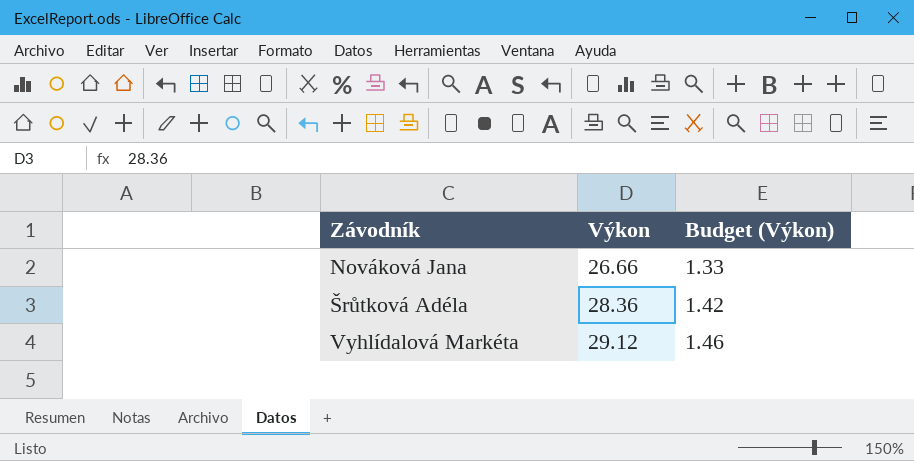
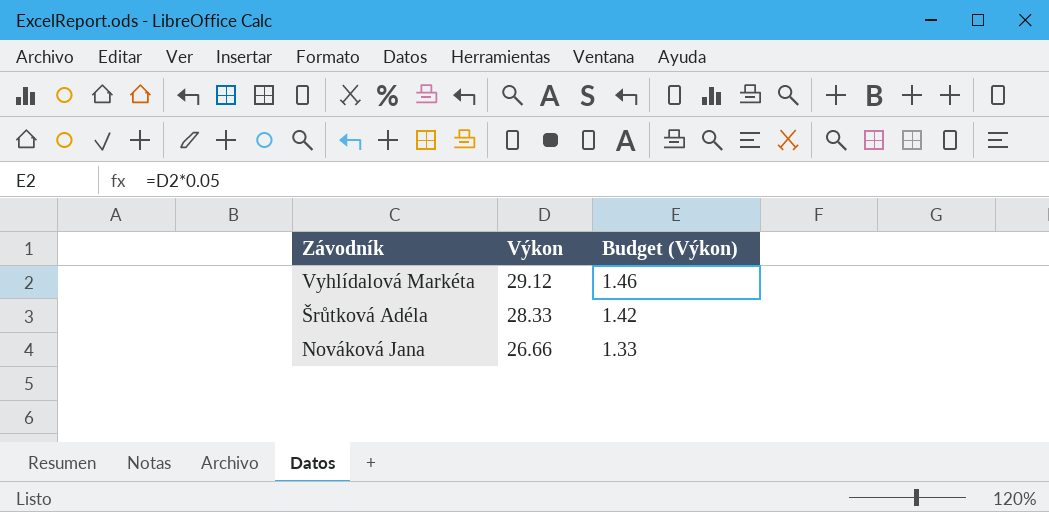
row order: Závodník ascending -> Závodník descending
Šrůtková Adéla | Výkon: 28.36 -> 28.33

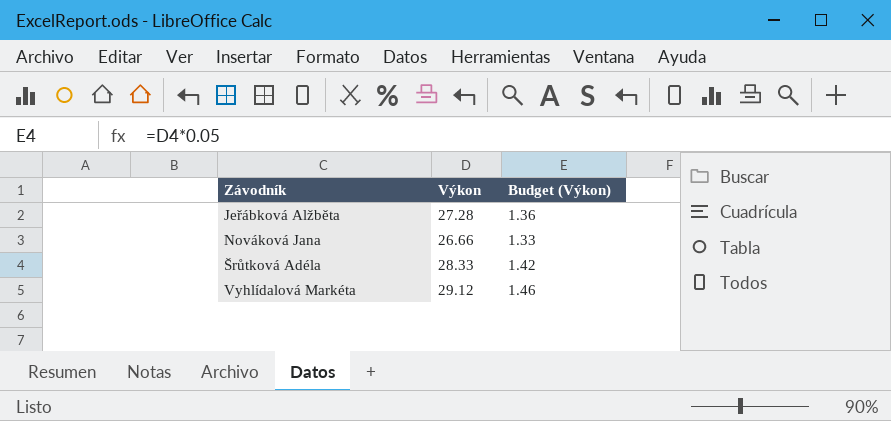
row order: Závodník descending -> Závodník ascending
row Jeřábková Alžběta: none -> 27.28 | 1.36

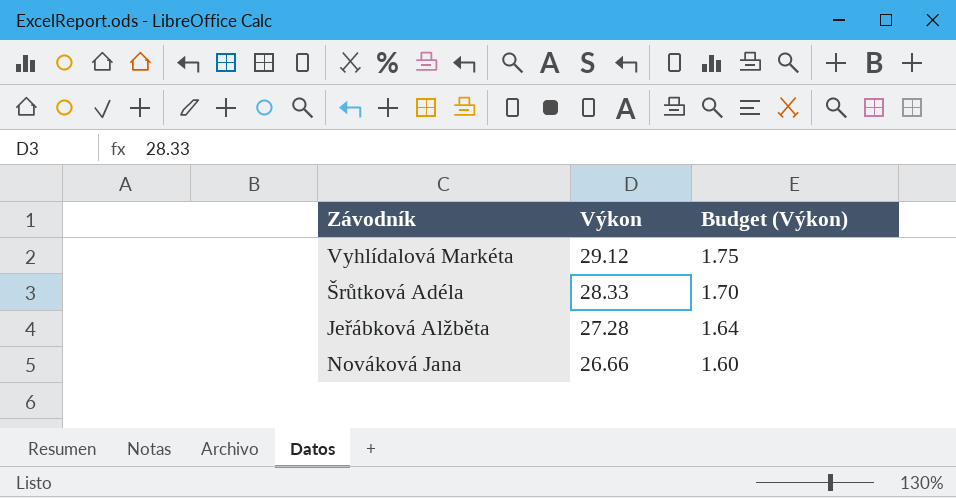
row order: Závodník ascending -> Výkon descending
column Budget (Výkon) | formula: [Výkon] * 0.05 -> [Výkon] * 0.06

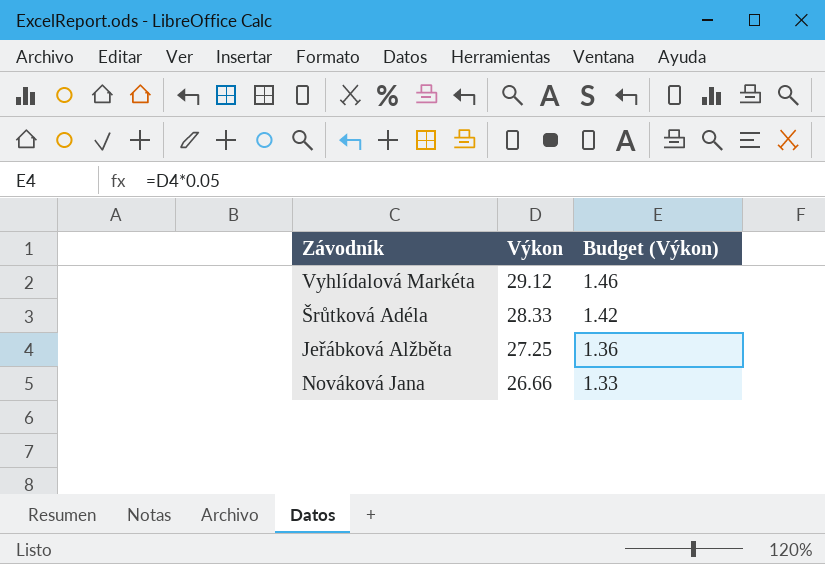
column Budget (Výkon) | formula: [Výkon] * 0.06 -> [Výkon] * 0.05
Jeřábková Alžběta | Výkon: 27.28 -> 27.25

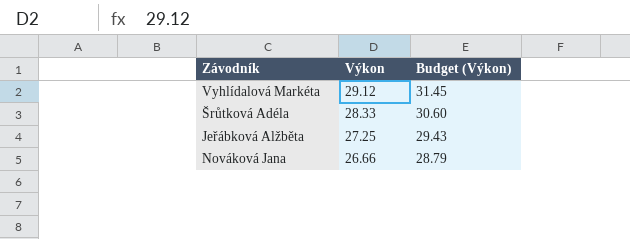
column Budget (Výkon) | formula: [Výkon] * 0.05 -> [Výkon] * 1.08

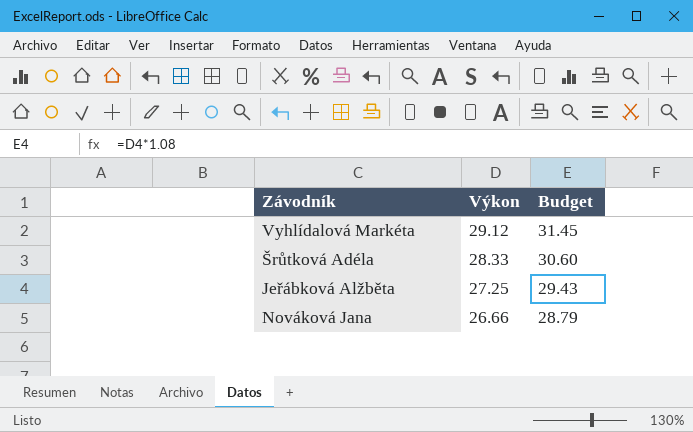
column name: Budget (Výkon) -> Budget

